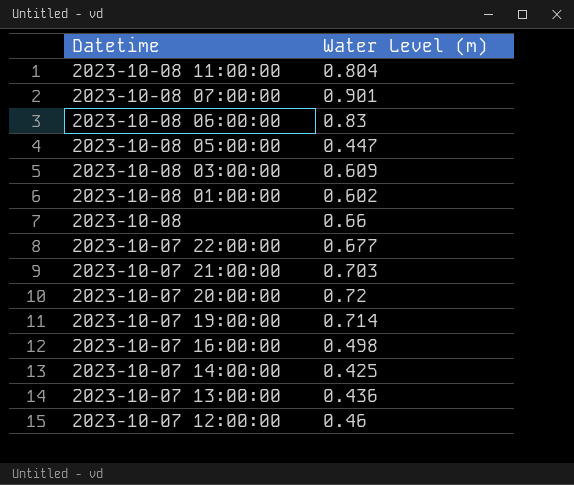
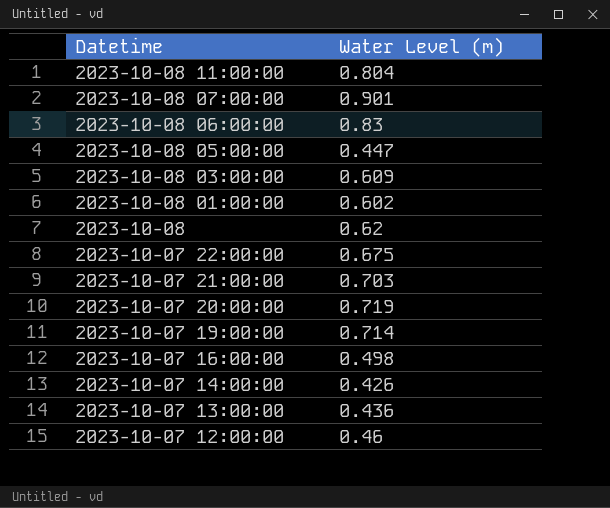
2023-10-08 | Water Level (m): 0.66 -> 0.62
2023-10-07 22:00:00 | Water Level (m): 0.677 -> 0.675
2023-10-07 20:00:00 | Water Level (m): 0.72 -> 0.719
2023-10-07 14:00:00 | Water Level (m): 0.425 -> 0.426

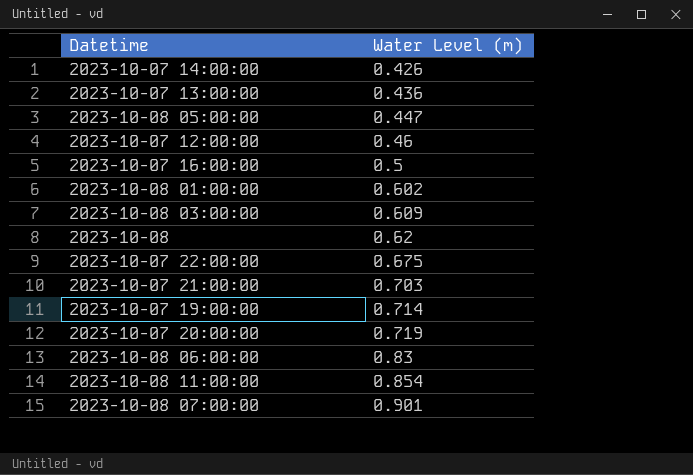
row order: Datetime descending -> Water Level (m) ascending
2023-10-07 16:00:00 | Water Level (m): 0.498 -> 0.5
2023-10-08 11:00:00 | Water Level (m): 0.804 -> 0.854

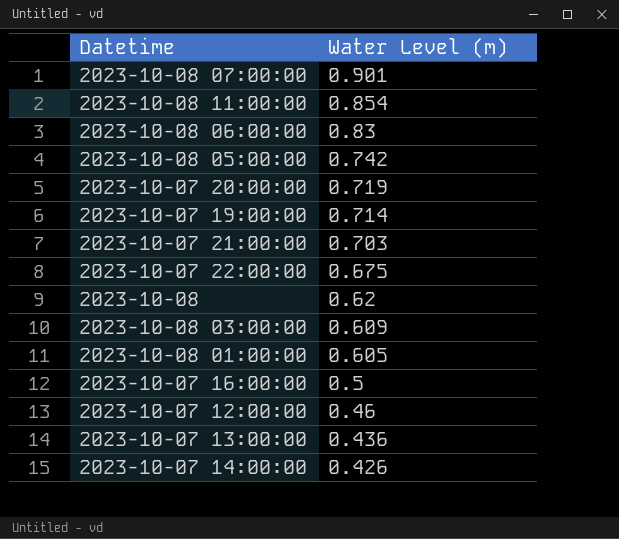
row order: Water Level (m) ascending -> Water Level (m) descending
2023-10-08 05:00:00 | Water Level (m): 0.447 -> 0.742
2023-10-08 01:00:00 | Water Level (m): 0.602 -> 0.605

